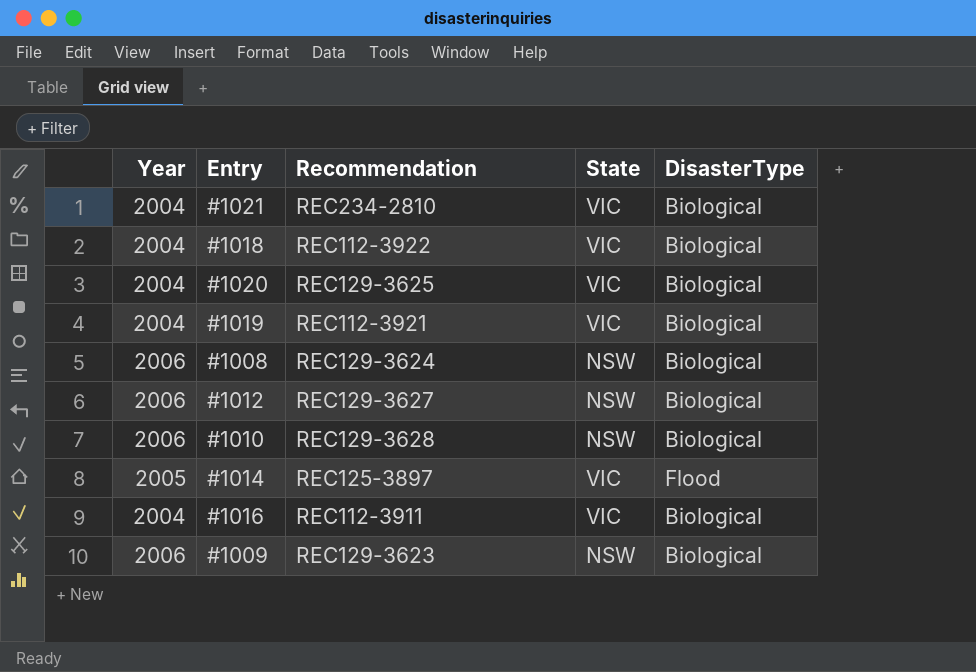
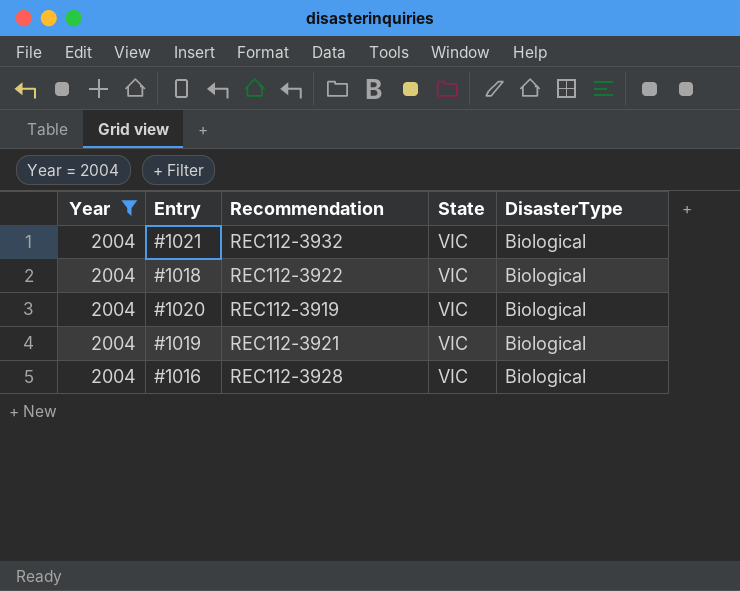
filter: none -> Year = 2004
#1021 | Recommendation: REC234-2810 -> REC112-3932
#1020 | Recommendation: REC129-3625 -> REC112-3919
#1016 | Recommendation: REC112-3911 -> REC112-3928

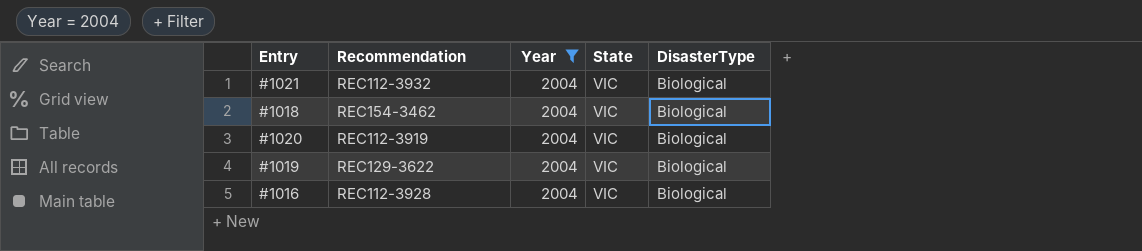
column Year | position: 1 -> 3
#1018 | Recommendation: REC112-3922 -> REC154-3462
#1019 | Recommendation: REC112-3921 -> REC129-3622

